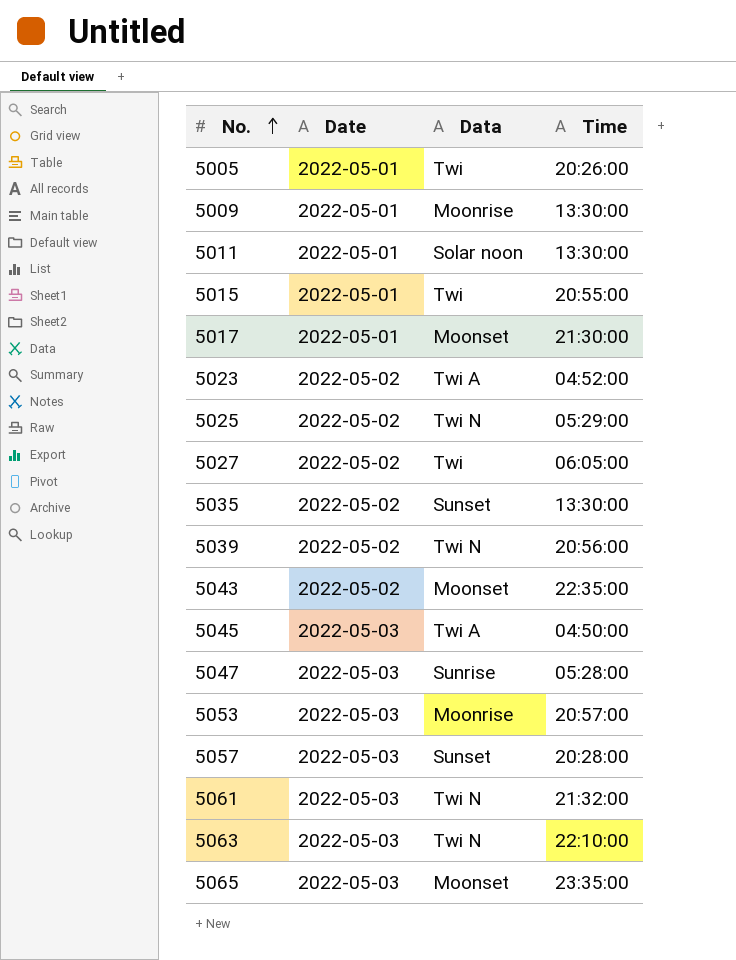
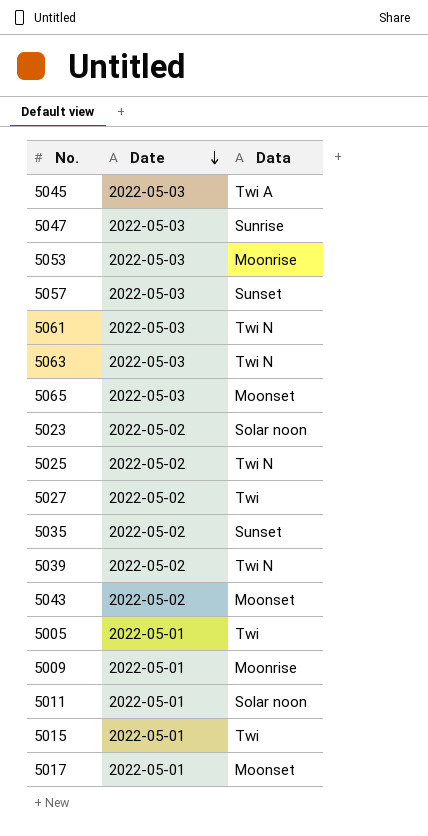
row order: No. ascending -> Date descending
column Time | position: 4 -> none
5023 | Data: Twi A -> Solar noon

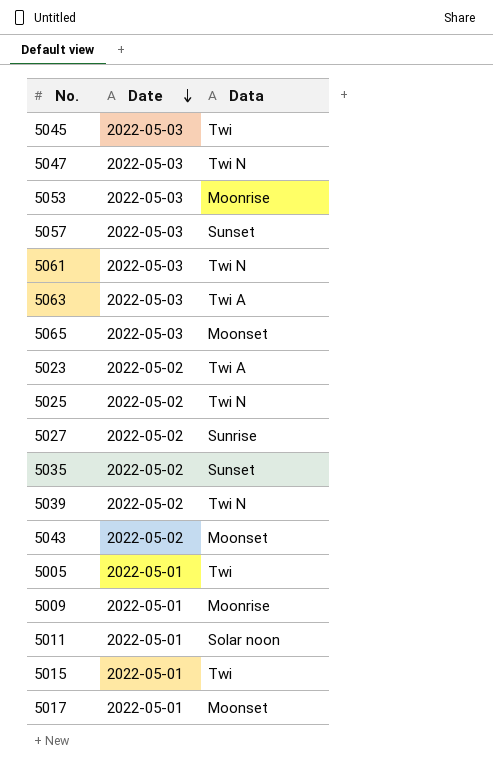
5045 | Data: Twi A -> Twi
5047 | Data: Sunrise -> Twi N
5063 | Data: Twi N -> Twi A
5023 | Data: Solar noon -> Twi A
5027 | Data: Twi -> Sunrise

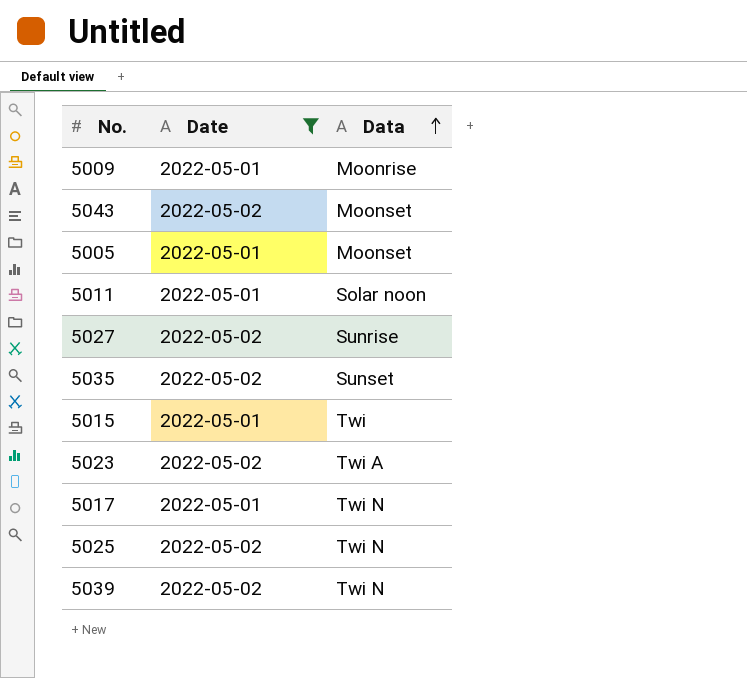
filter: none -> Date != 2022-05-03
row order: Date descending -> Data ascending
5005 | Data: Twi -> Moonset
5017 | Data: Moonset -> Twi N

